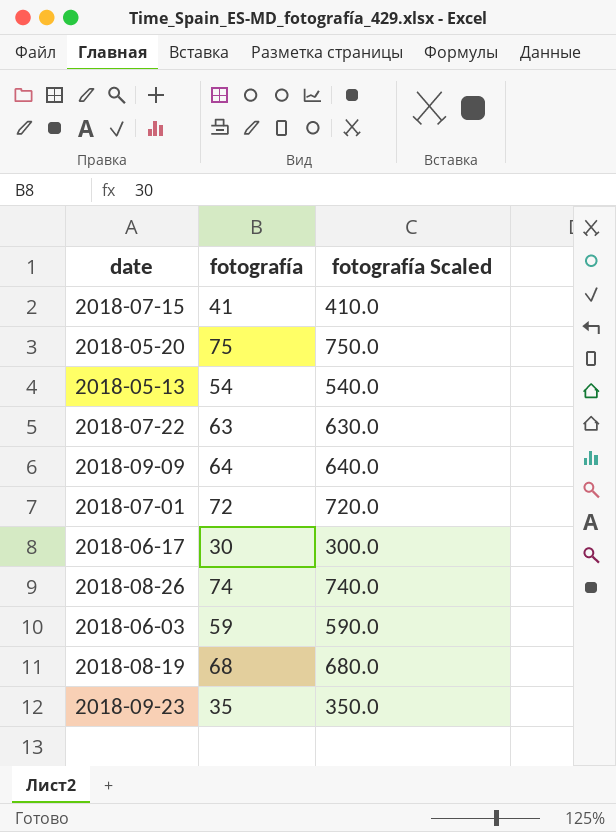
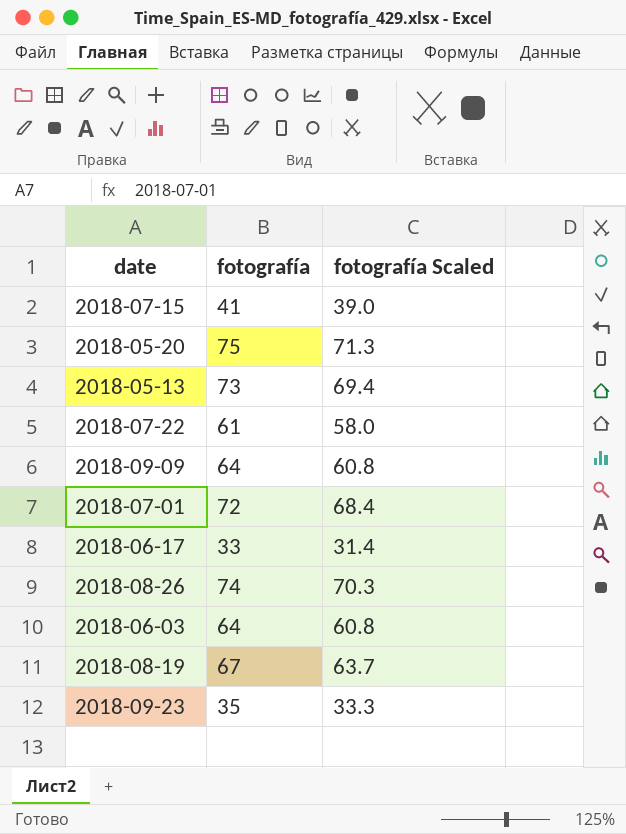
column fotografía Scaled | formula: [fotografía] * 10 -> [fotografía] * 0.95
2018-05-13 | fotografía: 54 -> 73
2018-07-22 | fotografía: 63 -> 61
2018-06-17 | fotografía: 30 -> 33
2018-06-03 | fotografía: 59 -> 64
2018-08-19 | fotografía: 68 -> 67

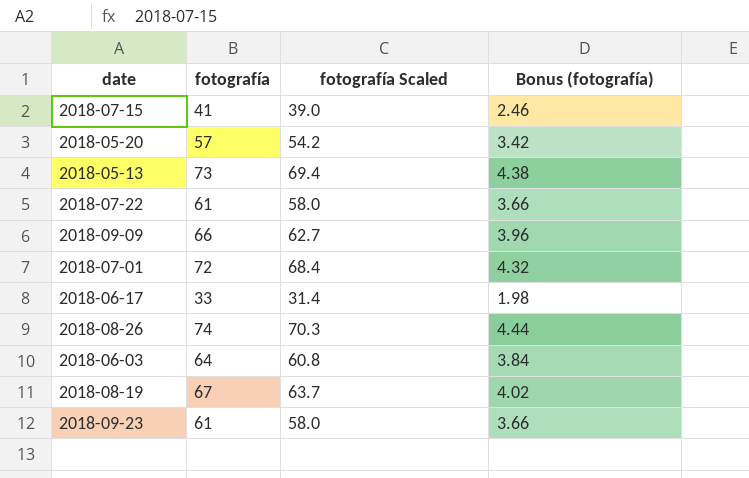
column Bonus (fotografía) | formula: none -> [fotografía] * 0.06
2018-05-20 | fotografía: 75 -> 57
2018-05-20 | fotografía Scaled: 71.3 -> 54.2
2018-09-09 | fotografía: 64 -> 66
2018-09-09 | fotografía Scaled: 60.8 -> 62.7
2018-09-23 | fotografía: 35 -> 61
2018-09-23 | fotografía Scaled: 33.3 -> 58.0

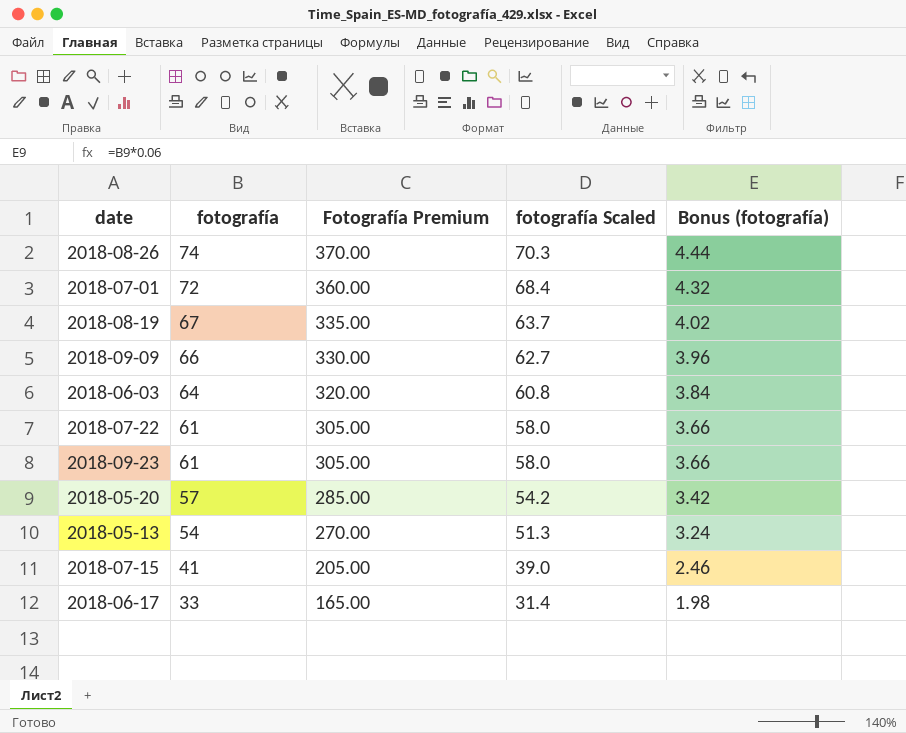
row order: none -> fotografía descending
column Fotografía Premium | formula: none -> [fotografía] * 5
2018-05-13 | fotografía: 73 -> 54
2018-05-13 | fotografía Scaled: 69.4 -> 51.3
2018-05-13 | Bonus (fotografía): 4.38 -> 3.24

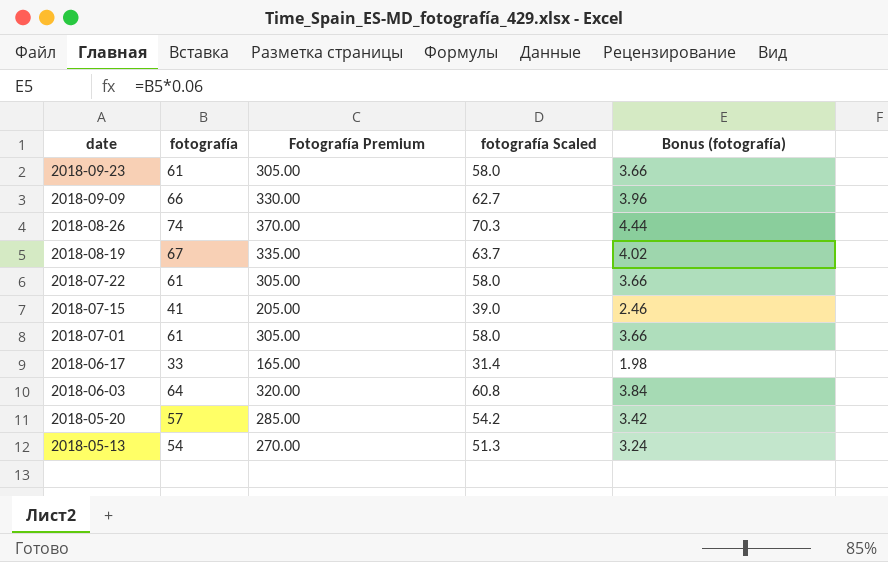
row order: fotografía descending -> date descending
2018-07-01 | fotografía: 72 -> 61
2018-07-01 | Fotografía Premium: 360.00 -> 305.00
2018-07-01 | fotografía Scaled: 68.4 -> 58.0
2018-07-01 | Bonus (fotografía): 4.32 -> 3.66

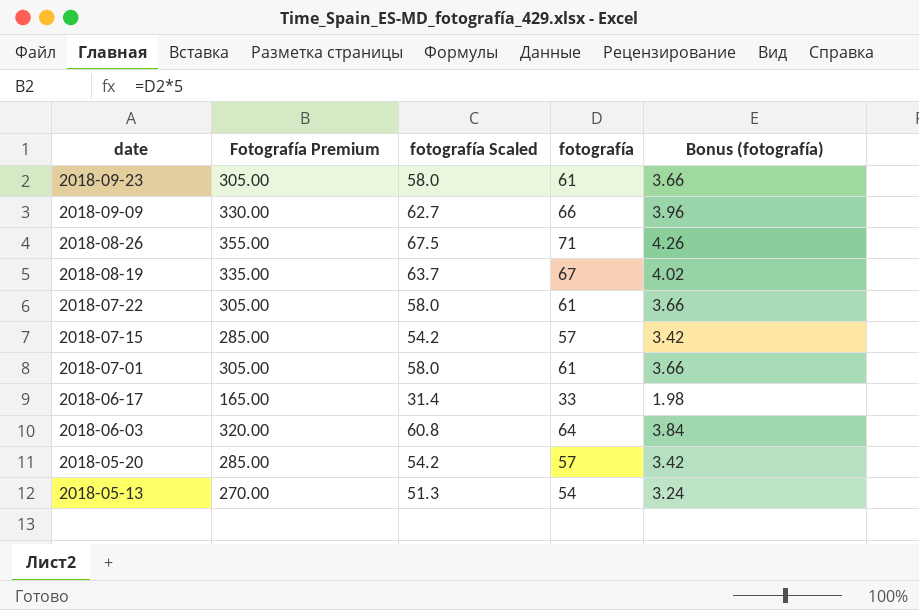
column fotografía | position: 2 -> 4
2018-08-26 | Fotografía Premium: 370.00 -> 355.00
2018-08-26 | fotografía Scaled: 70.3 -> 67.5
2018-08-26 | fotografía: 74 -> 71
2018-08-26 | Bonus (fotografía): 4.44 -> 4.26
2018-07-15 | Fotografía Premium: 205.00 -> 285.00
2018-07-15 | fotografía Scaled: 39.0 -> 54.2
2018-07-15 | fotografía: 41 -> 57
2018-07-15 | Bonus (fotografía): 2.46 -> 3.42

